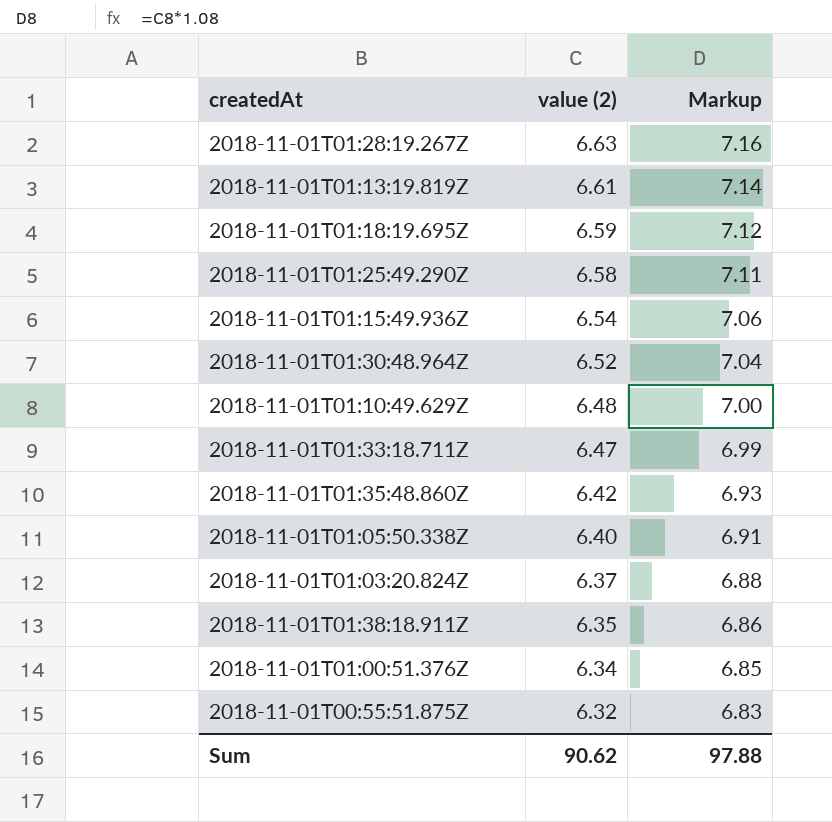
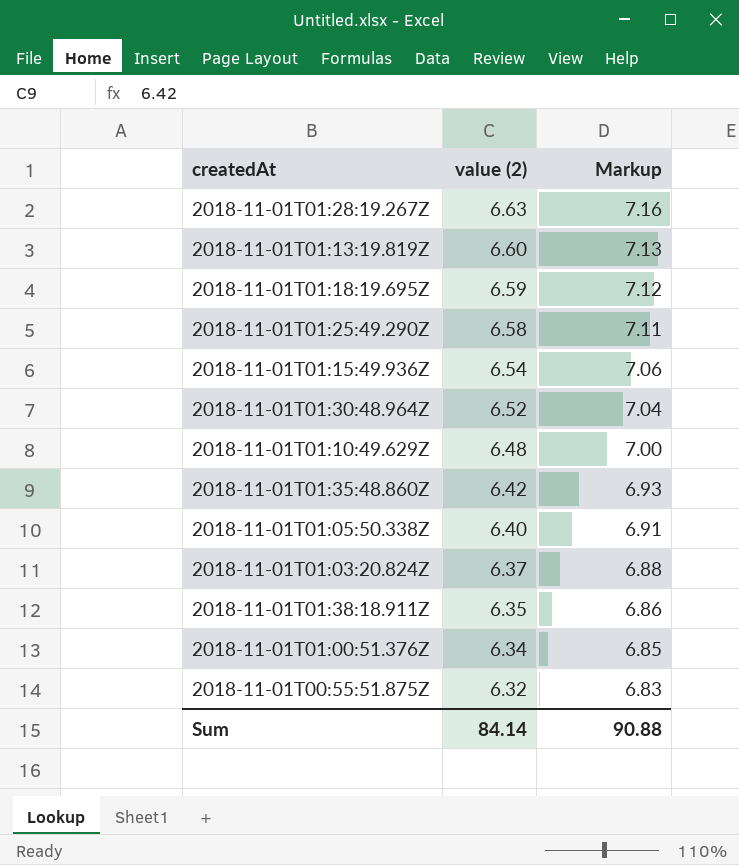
row 2018-11-01T01:33:18.711Z: 6.47 | 6.99 -> none
2018-11-01T01:13:19.819Z | value (2): 6.61 -> 6.60
2018-11-01T01:13:19.819Z | Markup: 7.14 -> 7.13
Sum | value (2): 90.62 -> 84.14
Sum | Markup: 97.88 -> 90.88

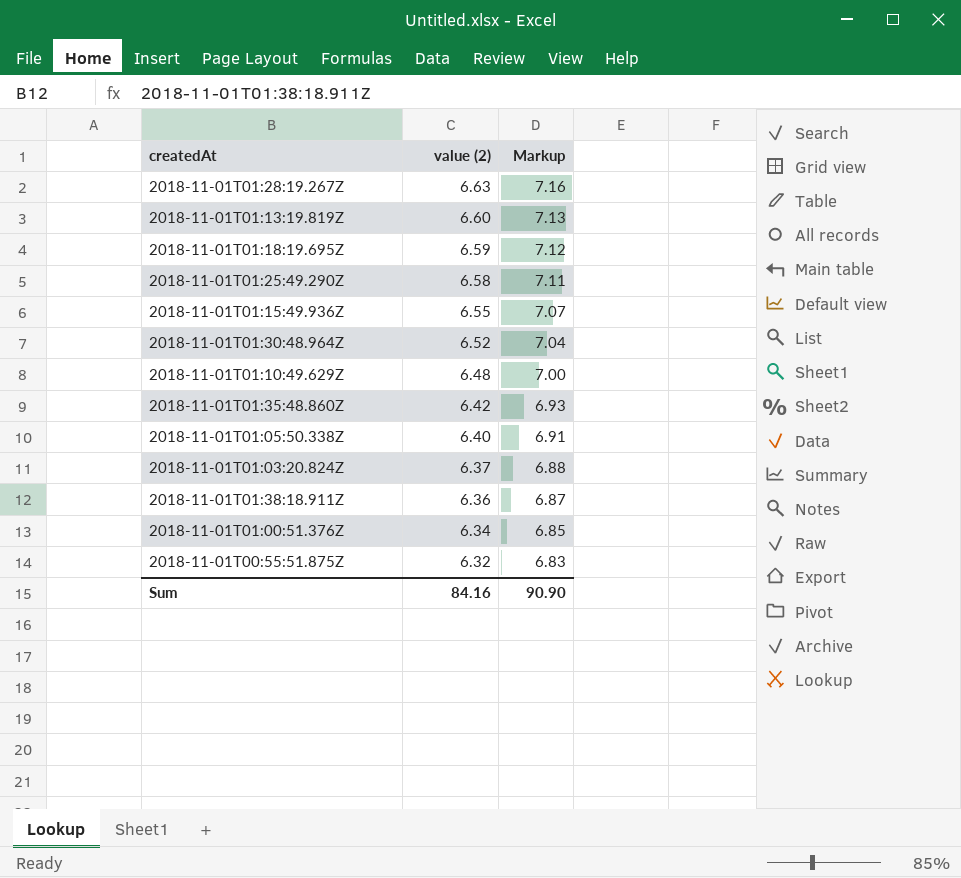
2018-11-01T01:15:49.936Z | value (2): 6.54 -> 6.55
2018-11-01T01:15:49.936Z | Markup: 7.06 -> 7.07
2018-11-01T01:38:18.911Z | value (2): 6.35 -> 6.36
2018-11-01T01:38:18.911Z | Markup: 6.86 -> 6.87
Sum | value (2): 84.14 -> 84.16
Sum | Markup: 90.88 -> 90.90

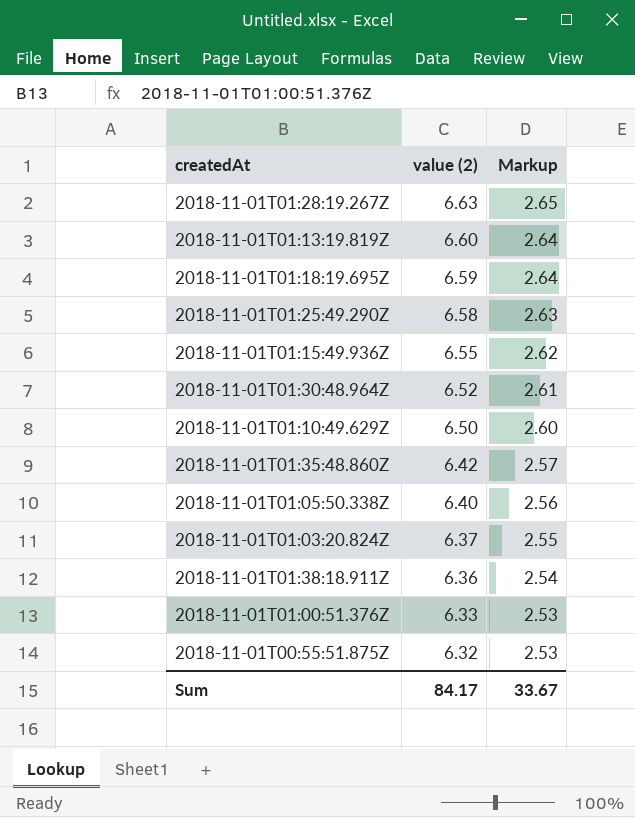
column Markup | formula: [value (2)] * 1.08 -> [value (2)] * 0.4
2018-11-01T01:10:49.629Z | value (2): 6.48 -> 6.50
2018-11-01T01:00:51.376Z | value (2): 6.34 -> 6.33
Sum | value (2): 84.16 -> 84.17
Sum | Markup: 90.90 -> 33.67

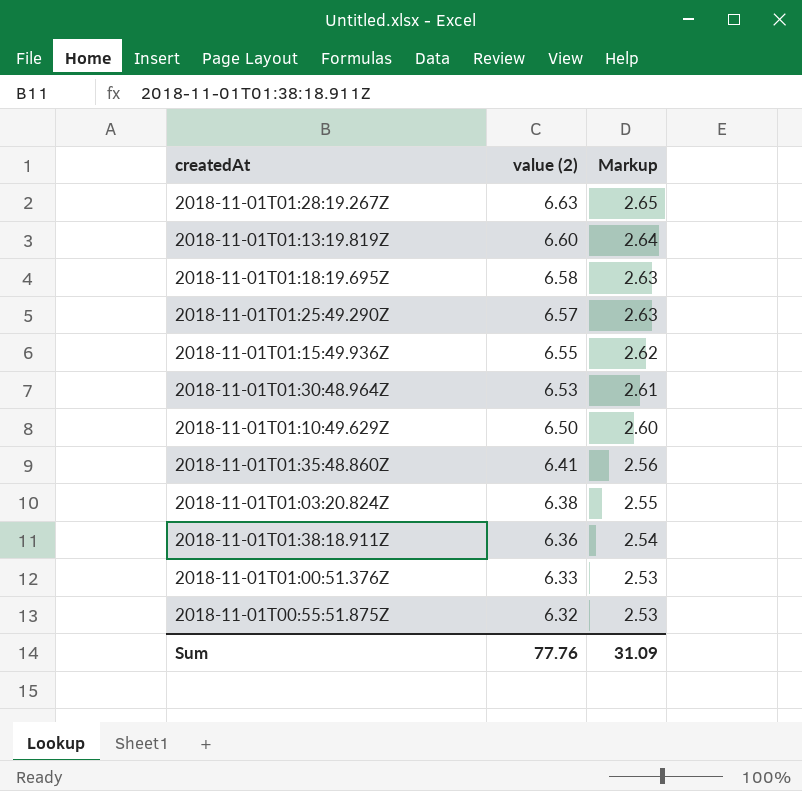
row 2018-11-01T01:05:50.338Z: 6.40 | 2.56 -> none
2018-11-01T01:18:19.695Z | value (2): 6.59 -> 6.58
2018-11-01T01:18:19.695Z | Markup: 2.64 -> 2.63
2018-11-01T01:25:49.290Z | value (2): 6.58 -> 6.57
2018-11-01T01:30:48.964Z | value (2): 6.52 -> 6.53
2018-11-01T01:35:48.860Z | value (2): 6.42 -> 6.41
2018-11-01T01:35:48.860Z | Markup: 2.57 -> 2.56
2018-11-01T01:03:20.824Z | value (2): 6.37 -> 6.38
Sum | value (2): 84.17 -> 77.76
Sum | Markup: 33.67 -> 31.09

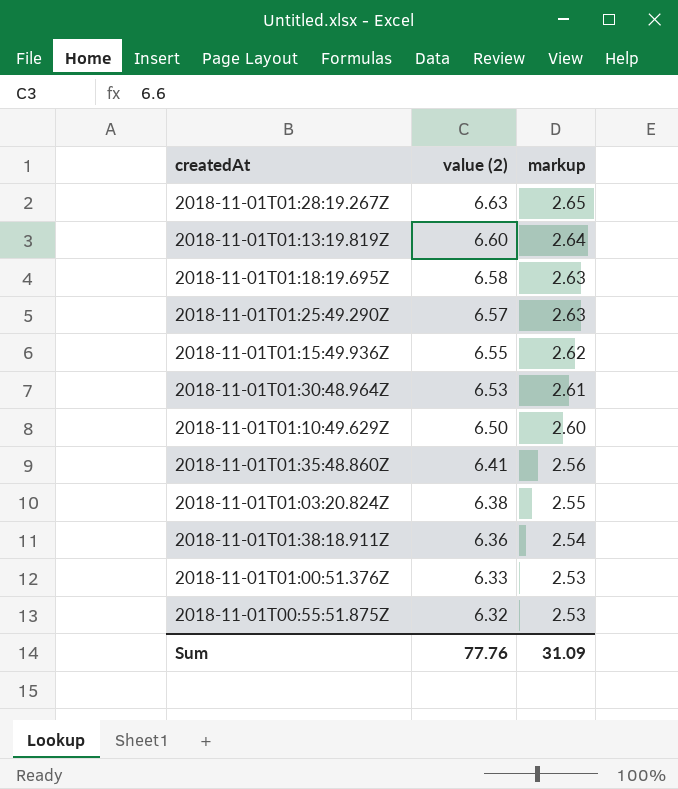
column name: Markup -> markup

